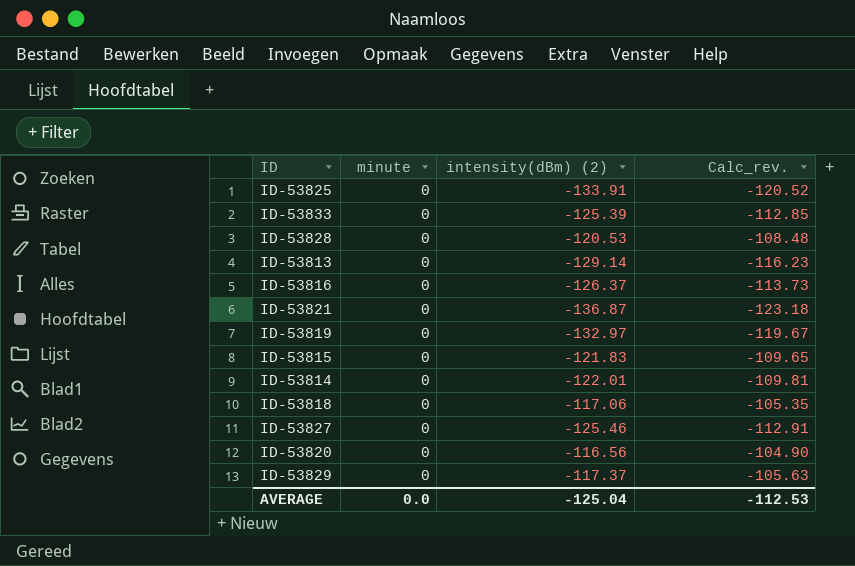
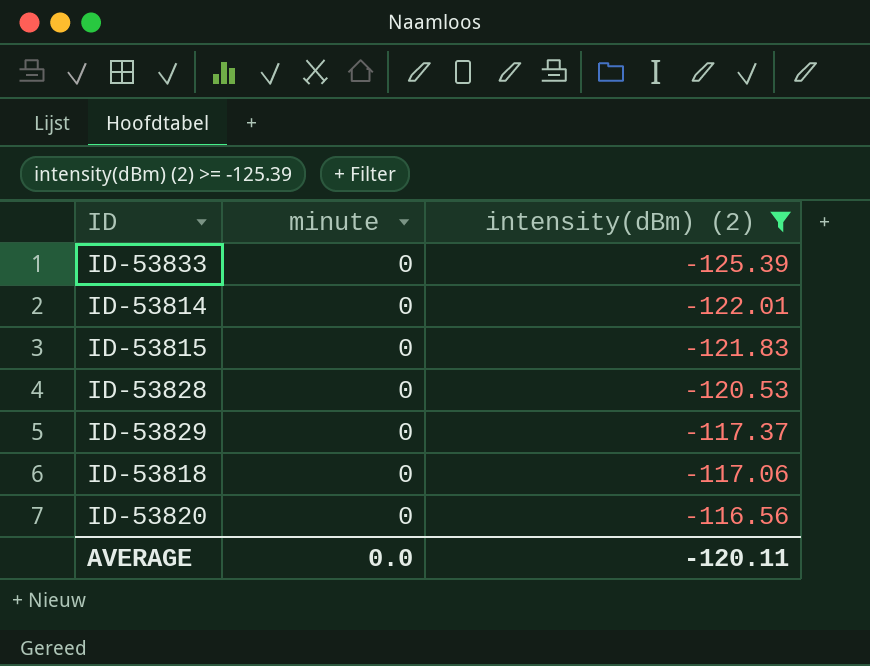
filter: none -> intensity(dBm) (2) >= -125.39
row order: none -> intensity(dBm) (2) ascending
column Calc_rev. | formula: [intensity(dBm) (2)] * 0.9 -> none
AVERAGE | intensity(dBm) (2): -125.04 -> -120.11

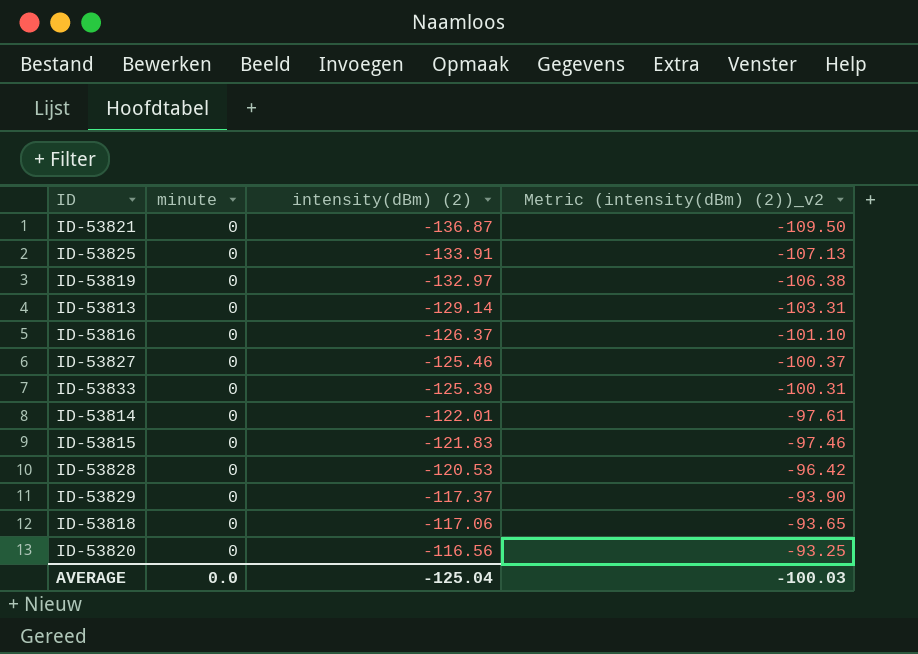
filter: intensity(dBm) (2) >= -125.39 -> none
column Metric (intensity(dBm) (2))_v2 | formula: none -> [intensity(dBm) (2)] * 0.8
AVERAGE | intensity(dBm) (2): -120.11 -> -125.04

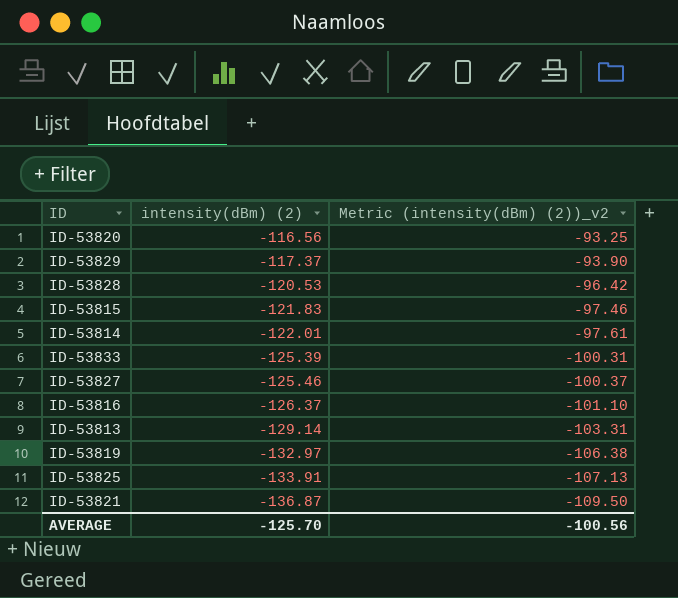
row order: intensity(dBm) (2) ascending -> intensity(dBm) (2) descending
column minute | position: 2 -> none
row ID-53818: 0 | -117.06 | -93.65 -> none
AVERAGE | intensity(dBm) (2): -125.04 -> -125.70
AVERAGE | Metric (intensity(dBm) (2))_v2: -100.03 -> -100.56

